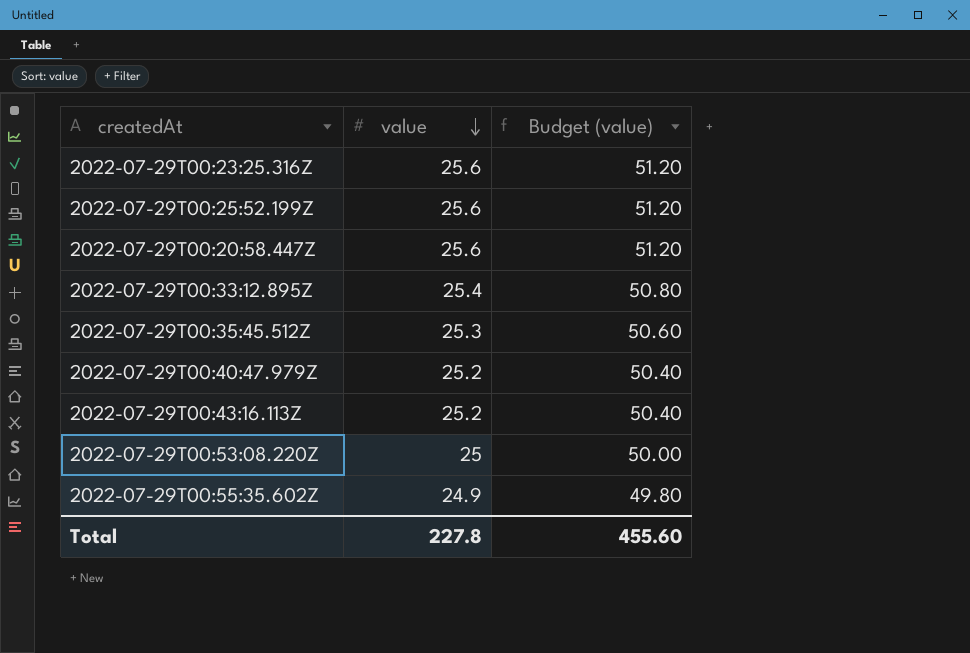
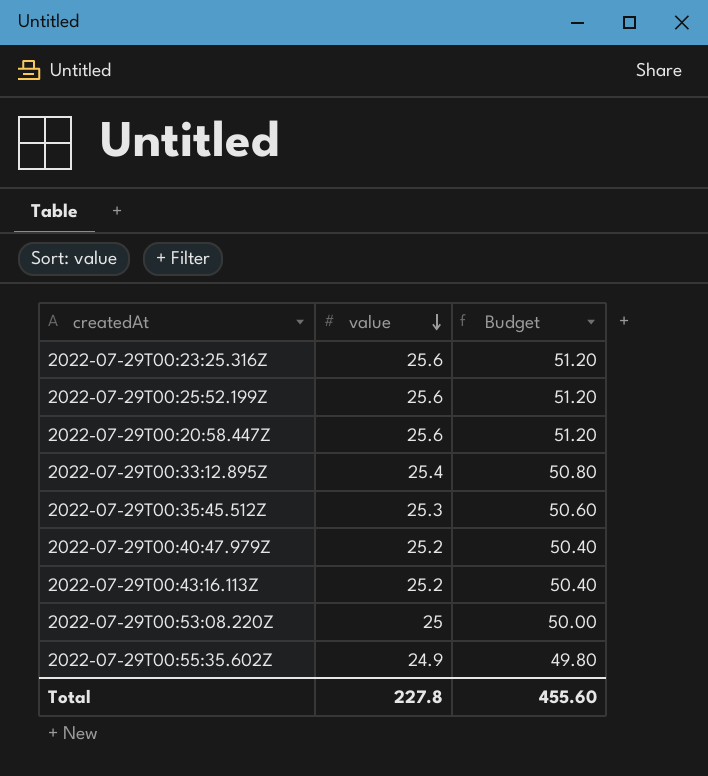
column name: Budget (value) -> Budget

